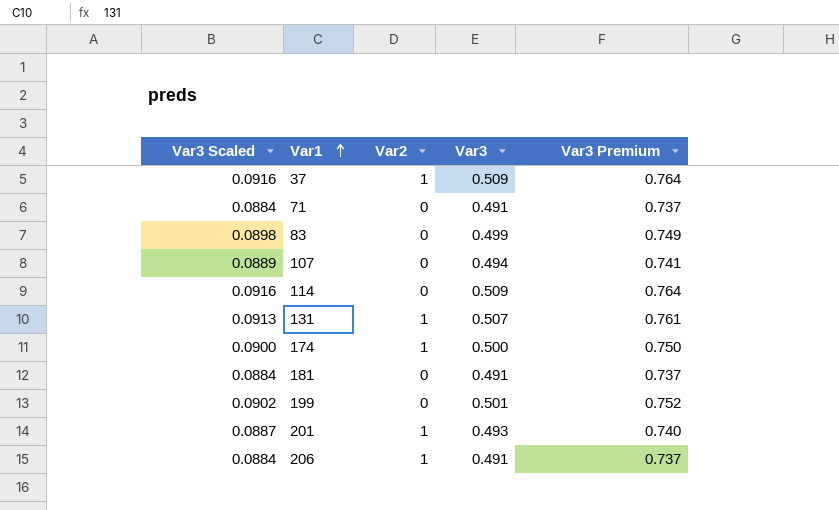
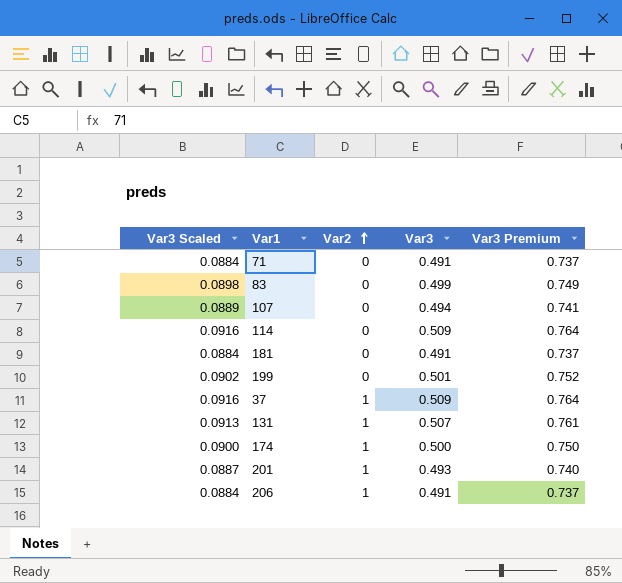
row order: Var1 ascending -> Var2 ascending

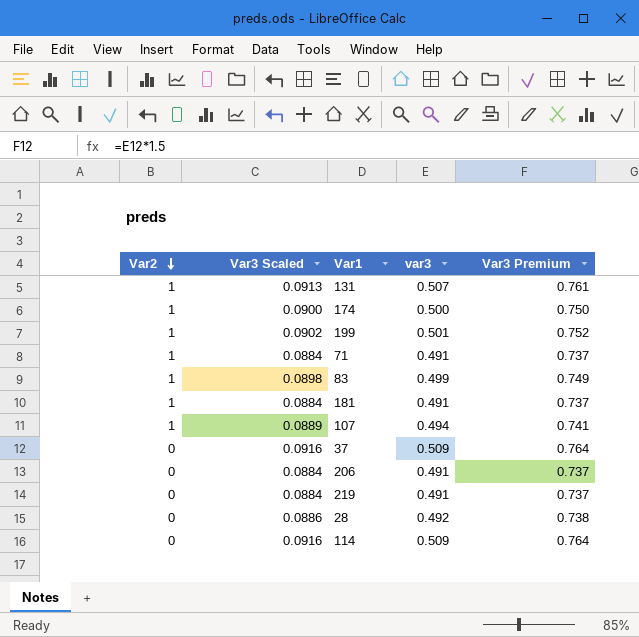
row order: Var2 ascending -> Var2 descending
column Var2 | position: 3 -> 1
column name: Var3 -> var3
row 201: 0.0887 | 1 | 0.493 | 0.740 -> none
199 | Var2: 0 -> 1
71 | Var2: 0 -> 1
83 | Var2: 0 -> 1
181 | Var2: 0 -> 1
107 | Var2: 0 -> 1
37 | Var2: 1 -> 0
206 | Var2: 1 -> 0
row 219: none -> 0 | 0.0884 | 0.491 | 0.737
row 28: none -> 0 | 0.0886 | 0.492 | 0.738

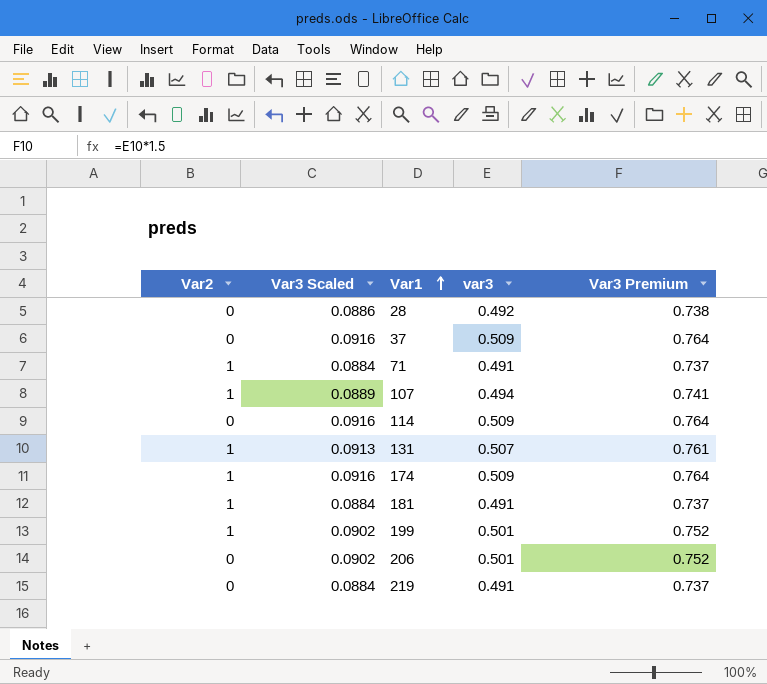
row order: Var2 descending -> Var1 ascending
row 83: 1 | 0.0898 | 0.499 | 0.749 -> none
174 | Var3 Scaled: 0.0900 -> 0.0916
174 | var3: 0.500 -> 0.509
174 | Var3 Premium: 0.750 -> 0.764
206 | Var3 Scaled: 0.0884 -> 0.0902
206 | var3: 0.491 -> 0.501
206 | Var3 Premium: 0.737 -> 0.752

